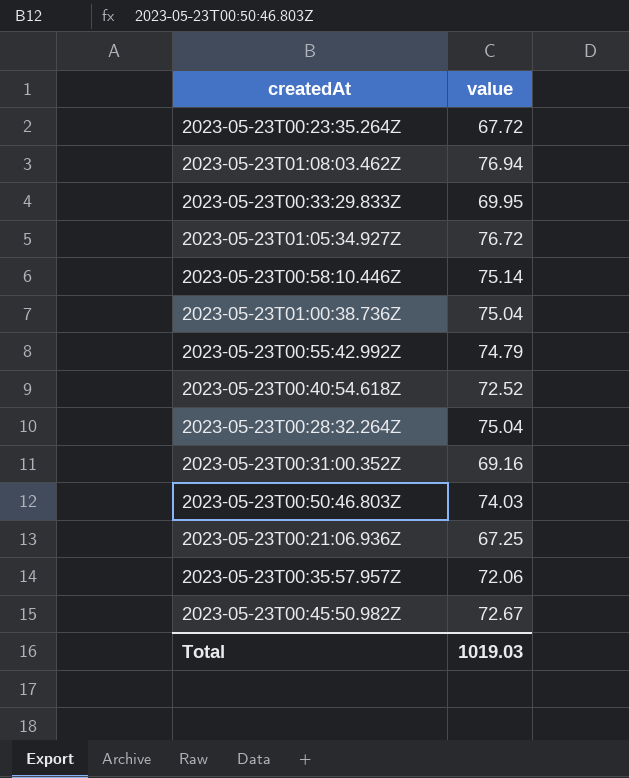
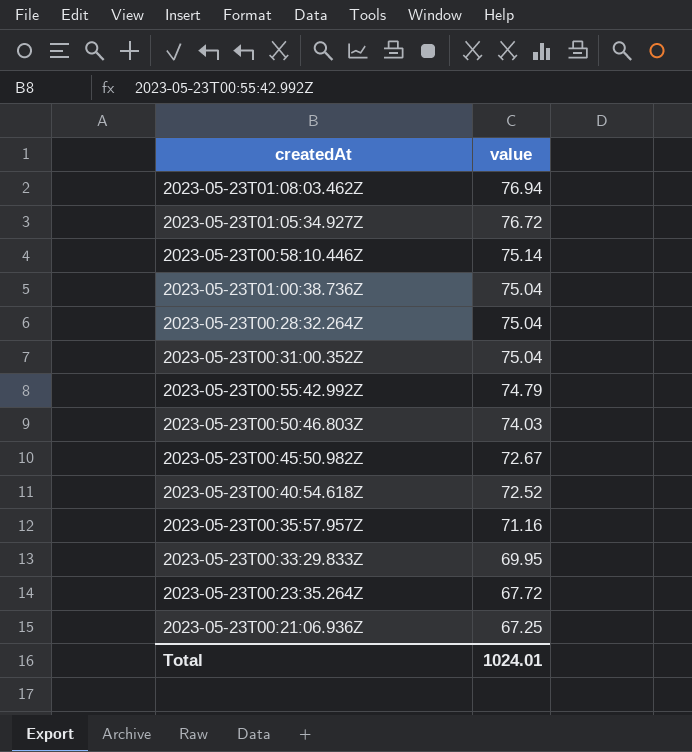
row order: none -> value descending
2023-05-23T00:31:00.352Z | value: 69.16 -> 75.04
2023-05-23T00:35:57.957Z | value: 72.06 -> 71.16
Total | value: 1019.03 -> 1024.01

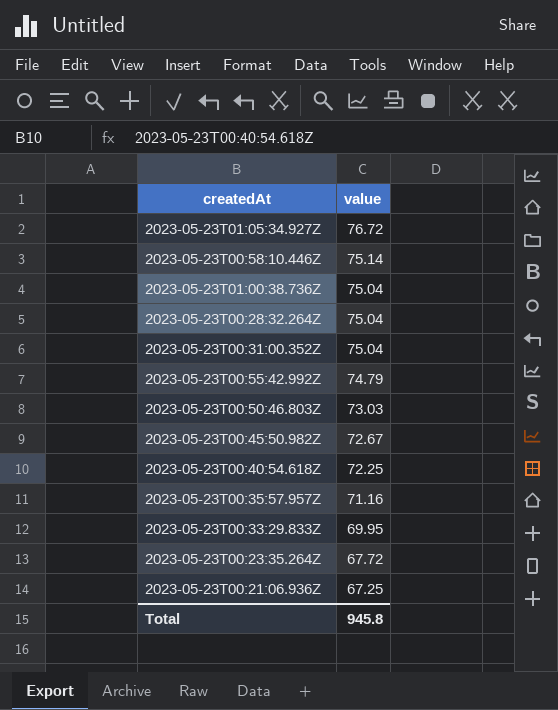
row 2023-05-23T01:08:03.462Z: 76.94 -> none
2023-05-23T00:50:46.803Z | value: 74.03 -> 73.03
2023-05-23T00:40:54.618Z | value: 72.52 -> 72.25
Total | value: 1024.01 -> 945.8

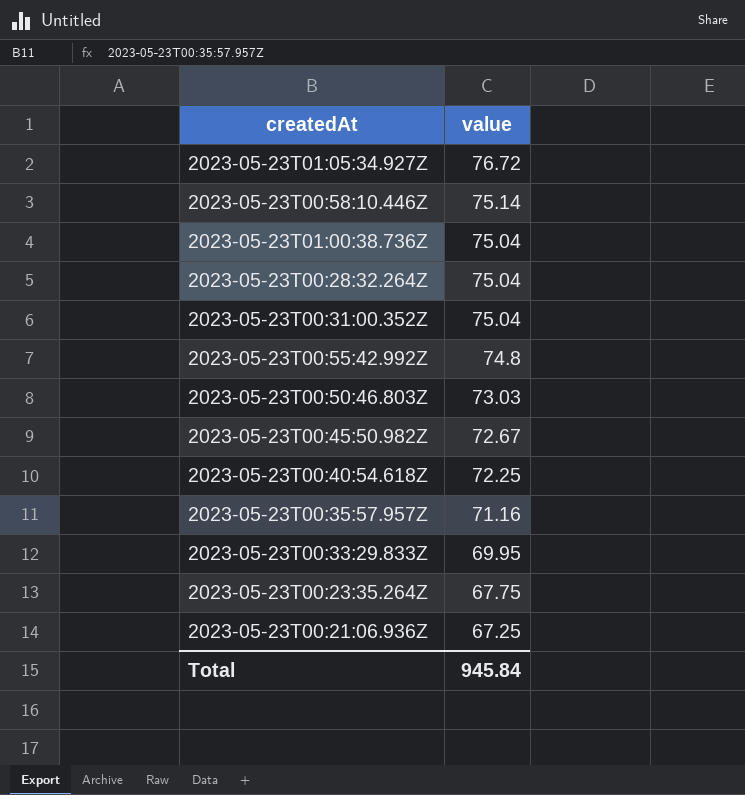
2023-05-23T00:55:42.992Z | value: 74.79 -> 74.8
2023-05-23T00:23:35.264Z | value: 67.72 -> 67.75
Total | value: 945.8 -> 945.84

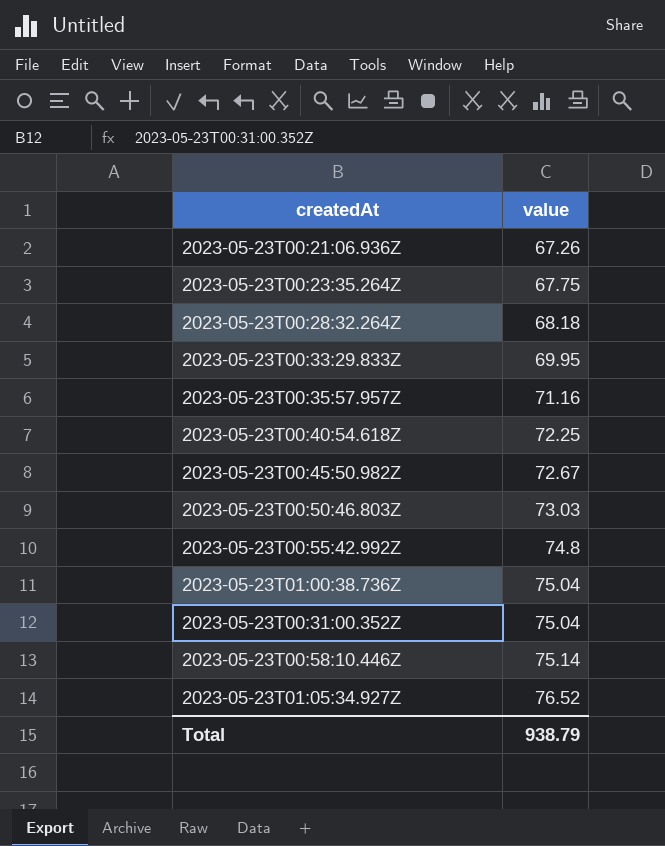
row order: value descending -> value ascending
2023-05-23T00:21:06.936Z | value: 67.25 -> 67.26
2023-05-23T00:28:32.264Z | value: 75.04 -> 68.18
2023-05-23T01:05:34.927Z | value: 76.72 -> 76.52
Total | value: 945.84 -> 938.79

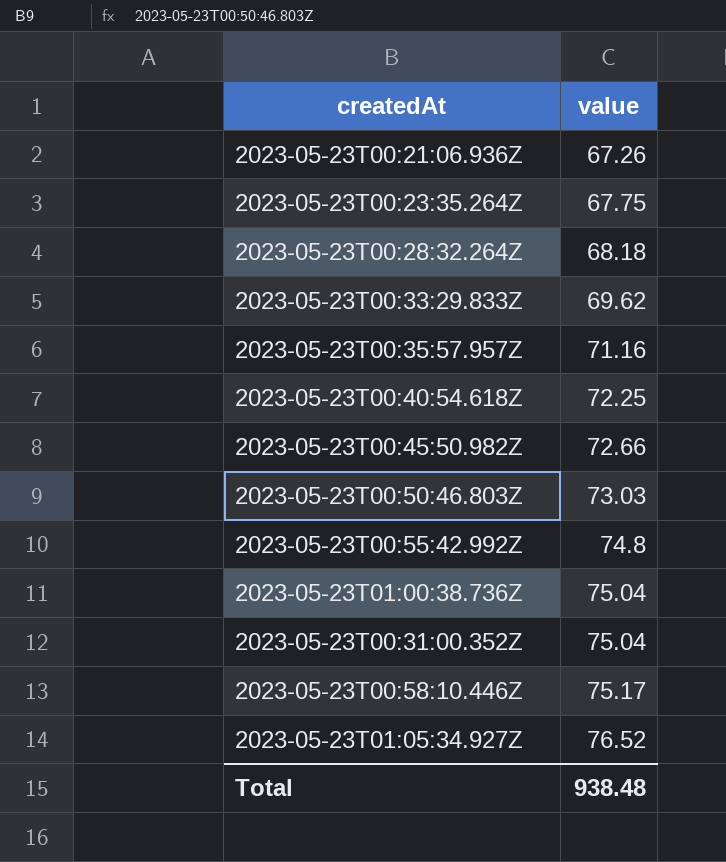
2023-05-23T00:33:29.833Z | value: 69.95 -> 69.62
2023-05-23T00:45:50.982Z | value: 72.67 -> 72.66
2023-05-23T00:58:10.446Z | value: 75.14 -> 75.17
Total | value: 938.79 -> 938.48

